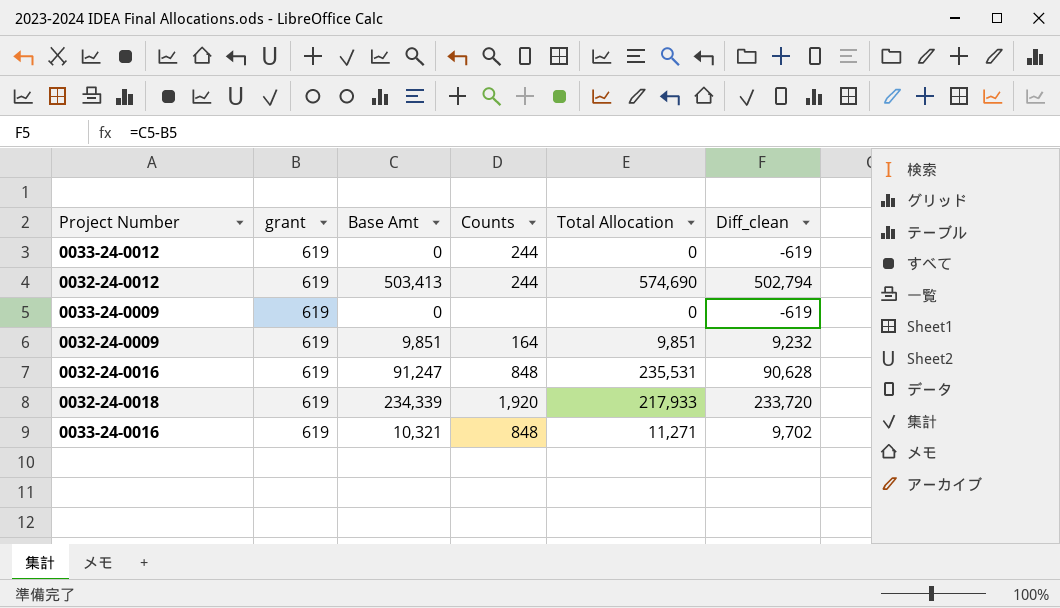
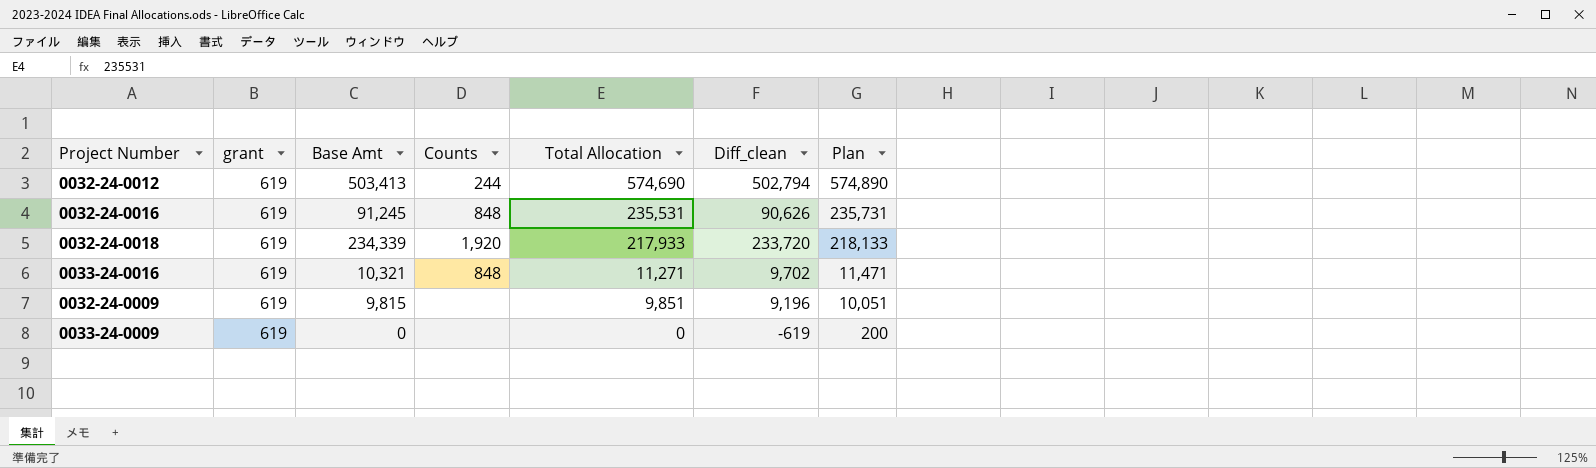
row order: none -> Total Allocation descending
column Plan | formula: none -> [Total Allocation] + 200
row 0033-24-0012: 619 | 0 | 244 | 0 | -619 -> none
0032-24-0016 | Base Amt: 91,247 -> 91,245
0032-24-0016 | Diff_clean: 90,628 -> 90,626
0032-24-0009 | Base Amt: 9,851 -> 9,815
0032-24-0009 | Counts: 164 -> none
0032-24-0009 | Diff_clean: 9,232 -> 9,196

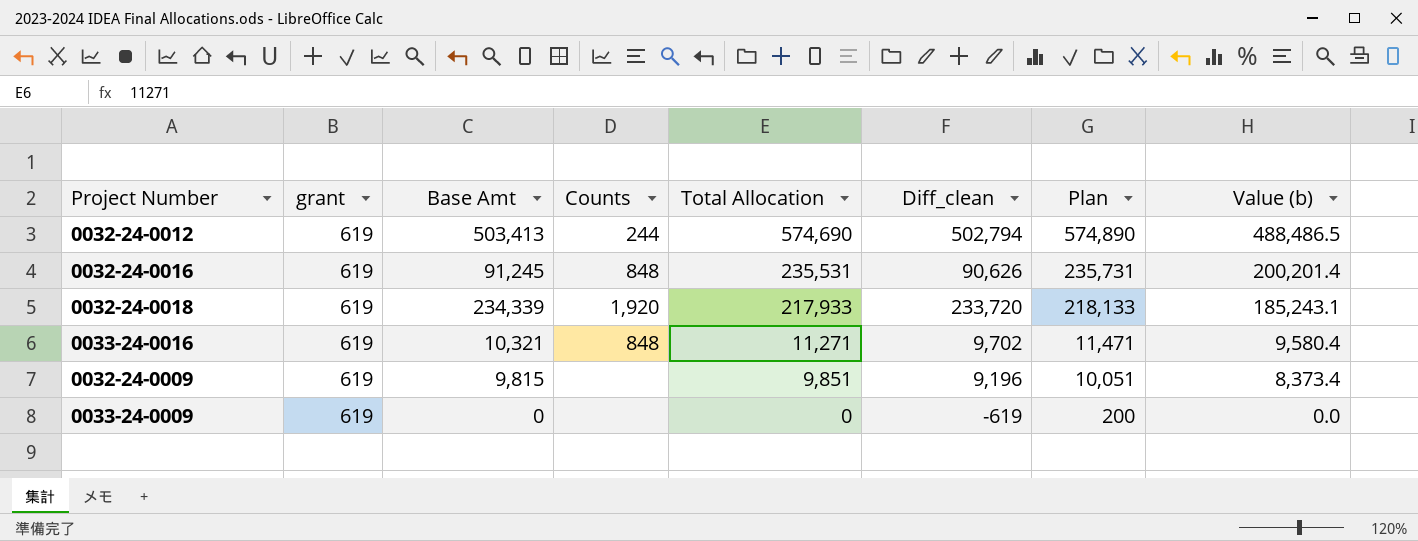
column Value (b) | formula: none -> [Total Allocation] * 0.85

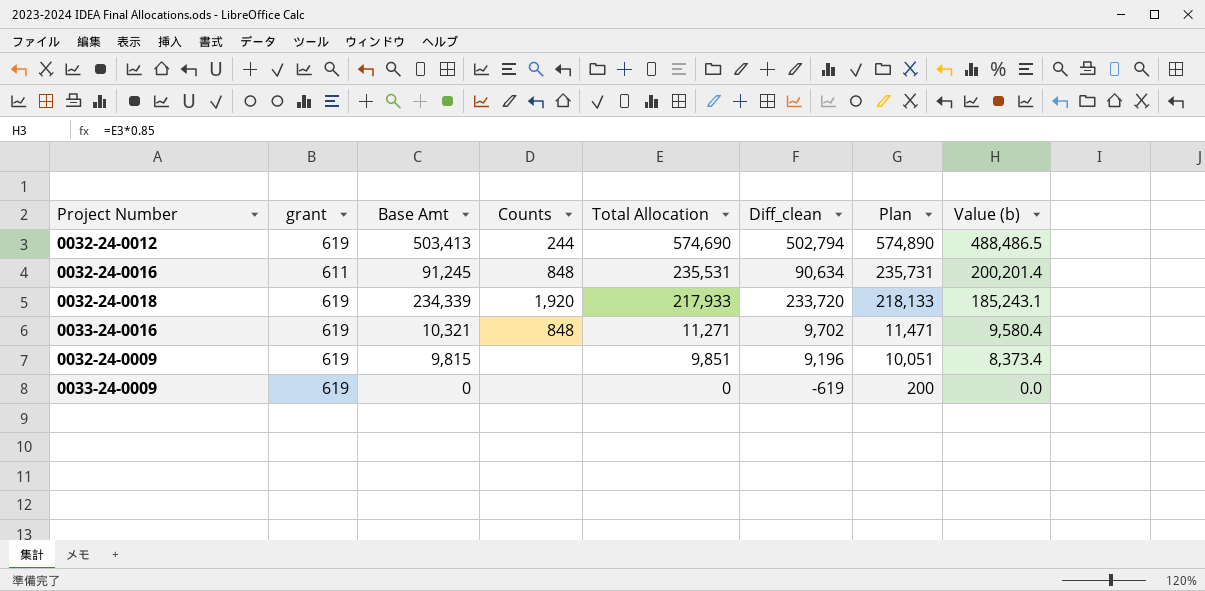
0032-24-0016 | grant: 619 -> 611
0032-24-0016 | Diff_clean: 90,626 -> 90,634

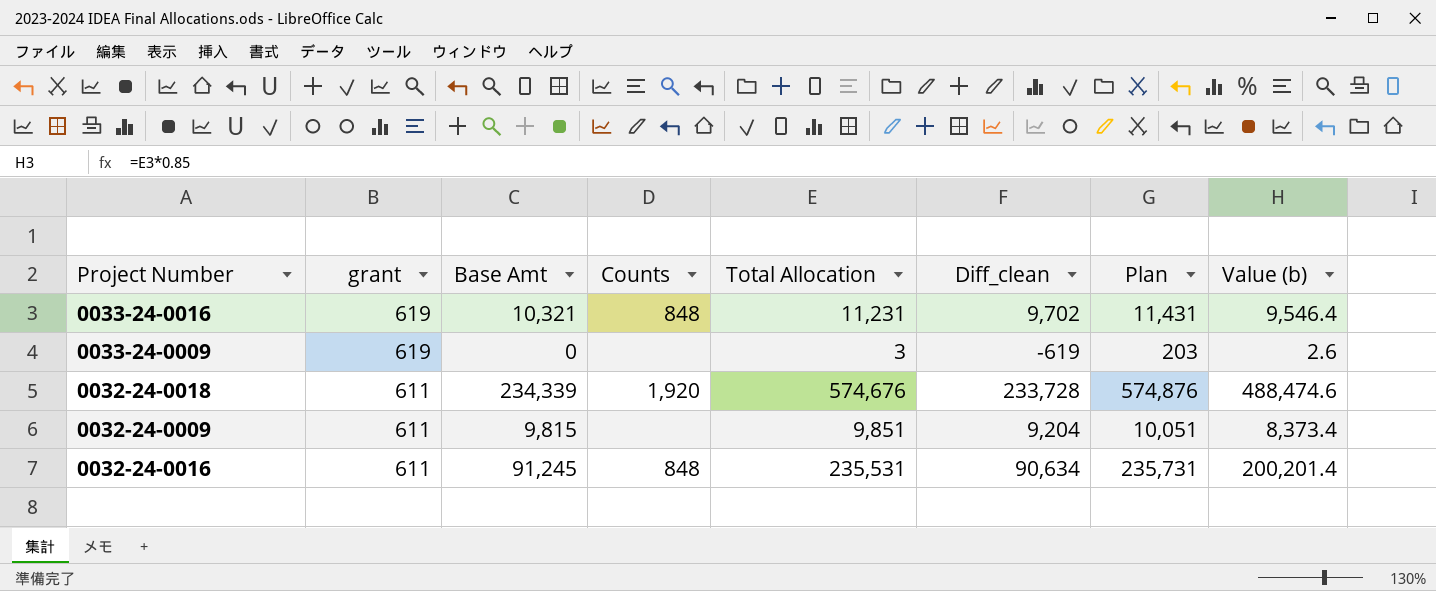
row order: Total Allocation descending -> grant descending
row 0032-24-0012: 619 | 503,413 | 244 | 574,690 | 502,794 | 574,890 | 488,486.5 -> none
0033-24-0016 | Total Allocation: 11,271 -> 11,231
0033-24-0016 | Plan: 11,471 -> 11,431
0033-24-0016 | Value (b): 9,580.4 -> 9,546.4
0033-24-0009 | Total Allocation: 0 -> 3
0033-24-0009 | Plan: 200 -> 203
0033-24-0009 | Value (b): 0.0 -> 2.6
0032-24-0018 | grant: 619 -> 611
0032-24-0018 | Total Allocation: 217,933 -> 574,676
0032-24-0018 | Diff_clean: 233,720 -> 233,728
0032-24-0018 | Plan: 218,133 -> 574,876
0032-24-0018 | Value (b): 185,243.1 -> 488,474.6
0032-24-0009 | grant: 619 -> 611
0032-24-0009 | Diff_clean: 9,196 -> 9,204

